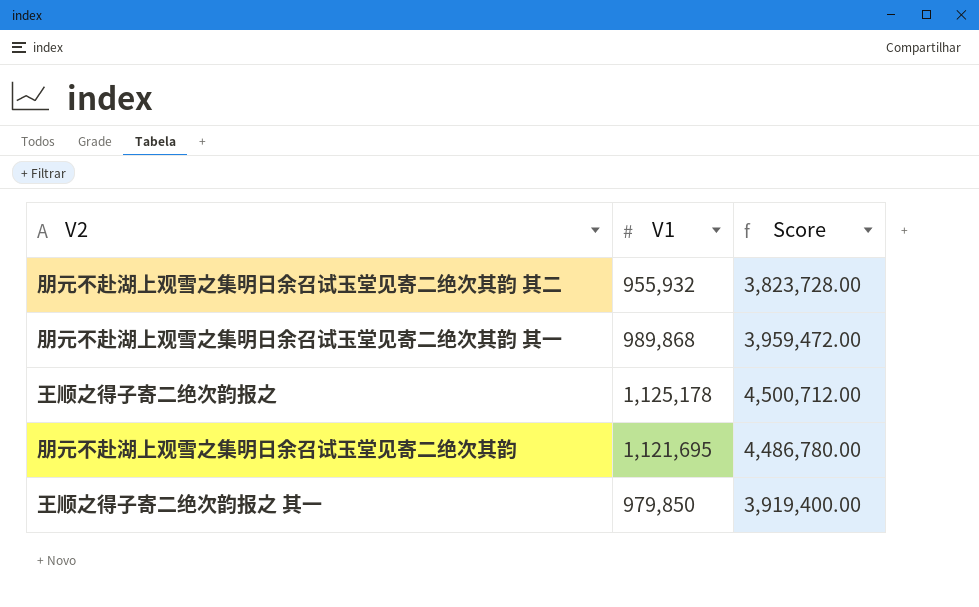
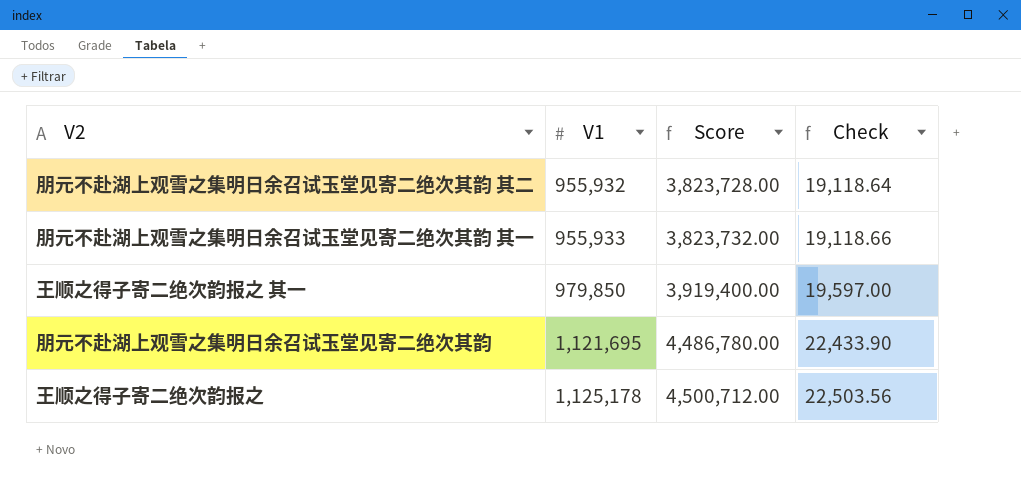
row order: none -> V1 ascending
column Check | formula: none -> [V1] * 0.02
朋元不赴湖上观雪之集明日余召试玉堂见寄二绝次其韵 其一 | V1: 989,868 -> 955,933
朋元不赴湖上观雪之集明日余召试玉堂见寄二绝次其韵 其一 | Score: 3,959,472.00 -> 3,823,732.00

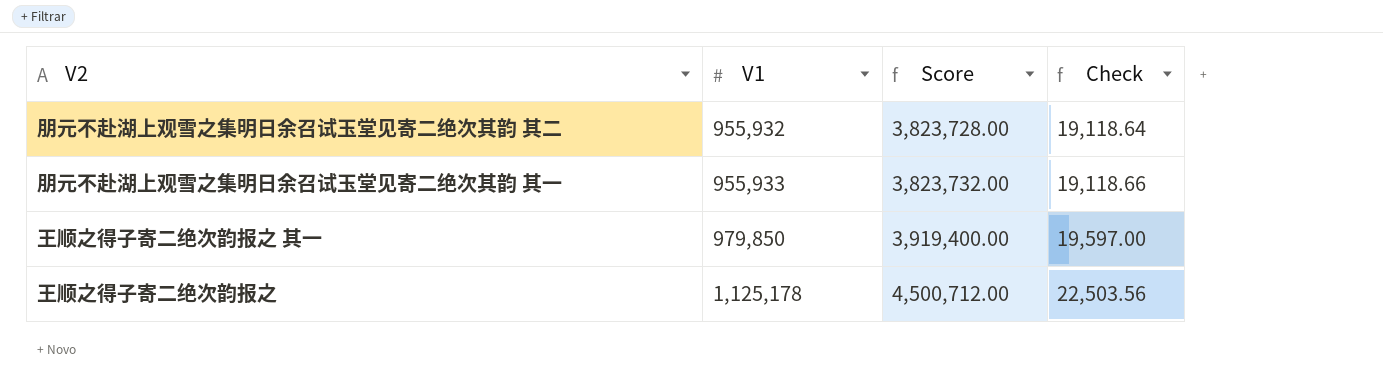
row 朋元不赴湖上观雪之集明日余召试玉堂见寄二绝次其韵: 1,121,695 | 4,486,780.00 | 22,433.90 -> none

